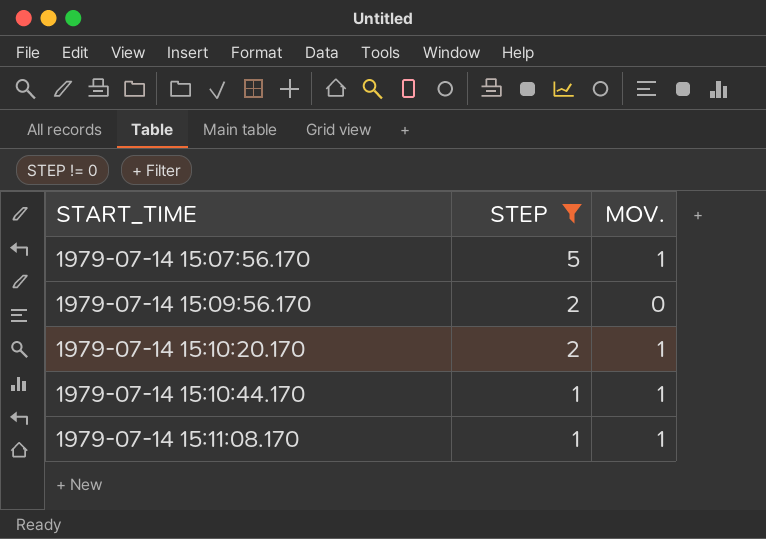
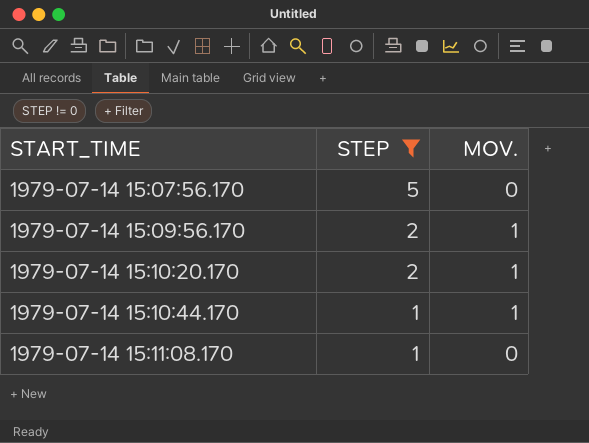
1979-07-14 15:07:56.170 | MOV.: 1 -> 0
1979-07-14 15:09:56.170 | MOV.: 0 -> 1
1979-07-14 15:11:08.170 | MOV.: 1 -> 0

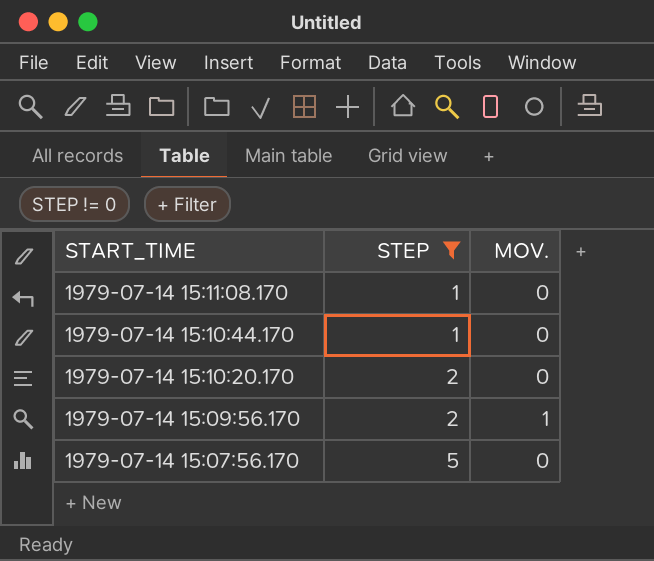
row order: START_TIME ascending -> START_TIME descending
1979-07-14 15:10:44.170 | MOV.: 1 -> 0
1979-07-14 15:10:20.170 | MOV.: 1 -> 0

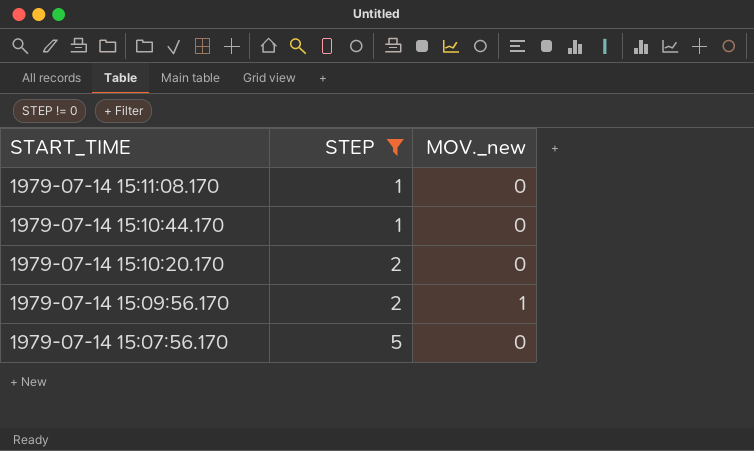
column name: MOV. -> MOV._new

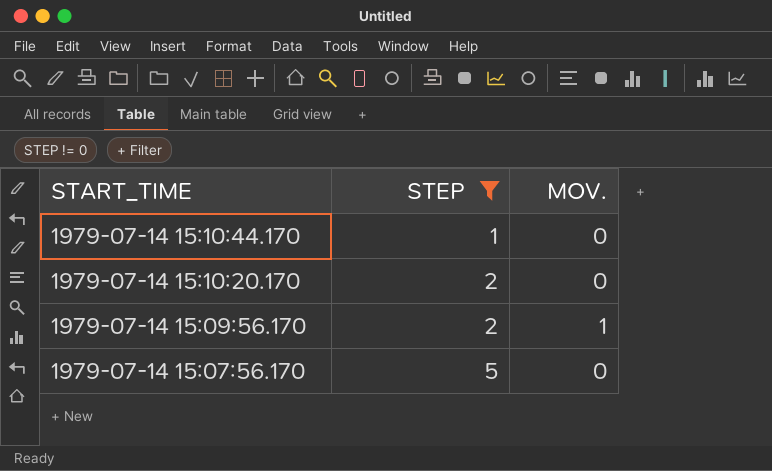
column name: MOV._new -> MOV.
row 1979-07-14 15:11:08.170: 1 | 0 -> none

